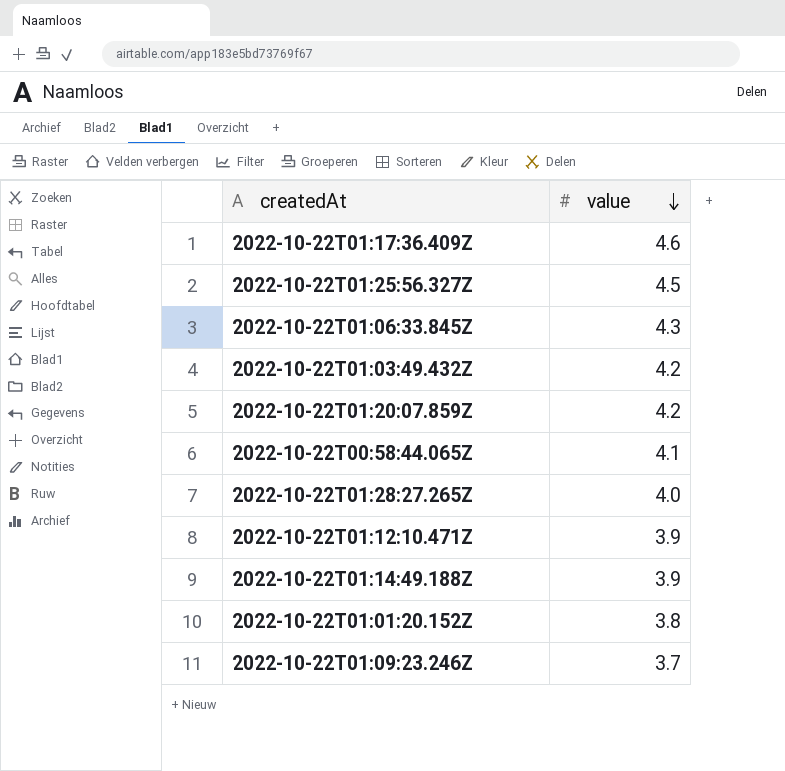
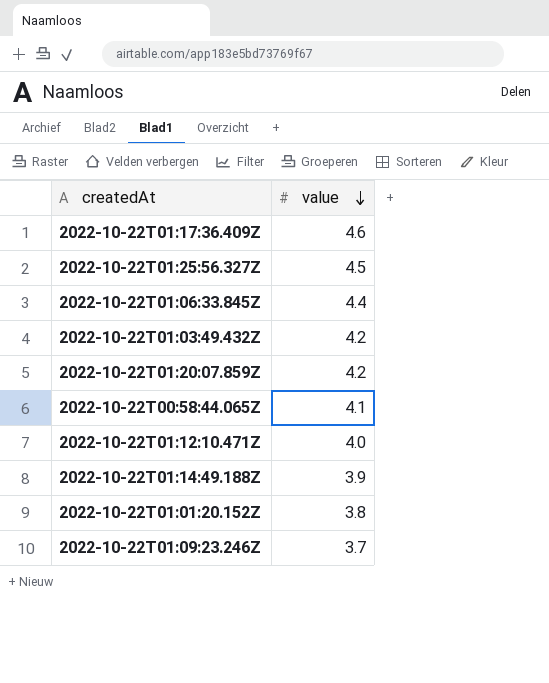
row 2022-10-22T01:28:27.265Z: 4.0 -> none
2022-10-22T01:06:33.845Z | value: 4.3 -> 4.4
2022-10-22T01:12:10.471Z | value: 3.9 -> 4.0

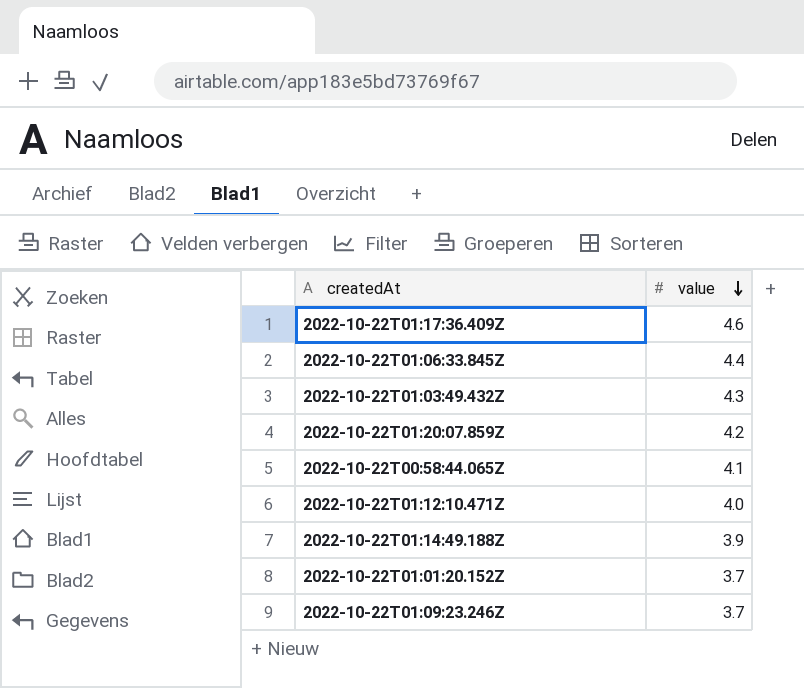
row 2022-10-22T01:25:56.327Z: 4.5 -> none
2022-10-22T01:03:49.432Z | value: 4.2 -> 4.3
2022-10-22T01:01:20.152Z | value: 3.8 -> 3.7

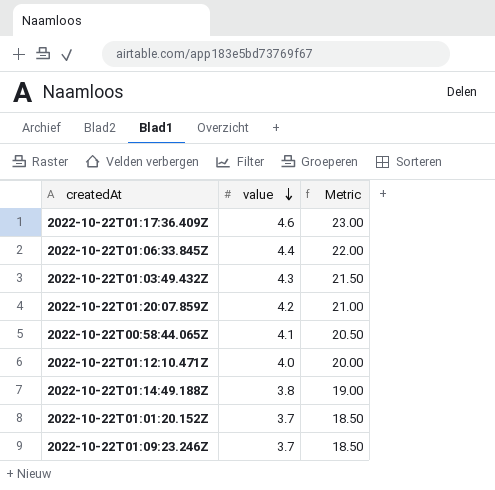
column Metric | formula: none -> [value] * 5
2022-10-22T01:14:49.188Z | value: 3.9 -> 3.8

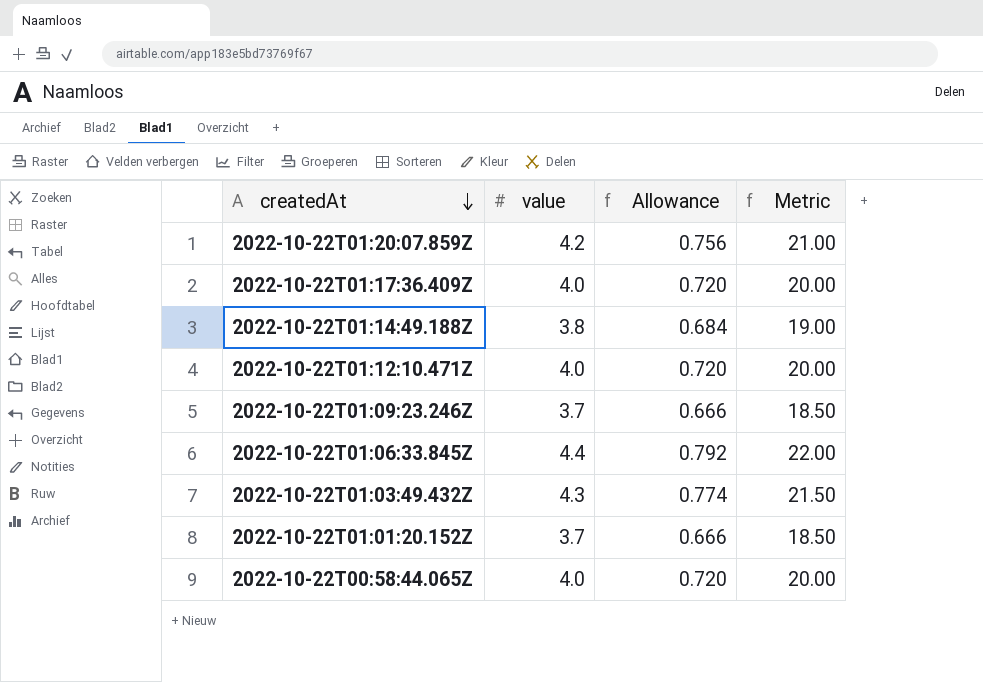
row order: value descending -> createdAt descending
column Allowance | formula: none -> [value] * 0.18
2022-10-22T01:17:36.409Z | value: 4.6 -> 4.0
2022-10-22T01:17:36.409Z | Metric: 23.00 -> 20.00
2022-10-22T00:58:44.065Z | value: 4.1 -> 4.0
2022-10-22T00:58:44.065Z | Metric: 20.50 -> 20.00

